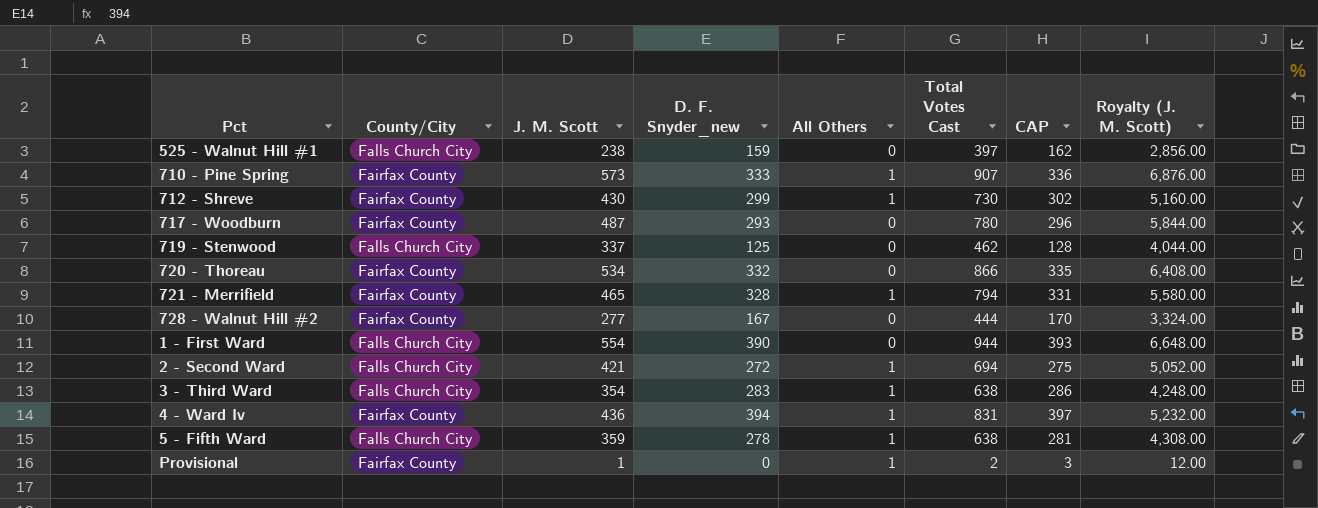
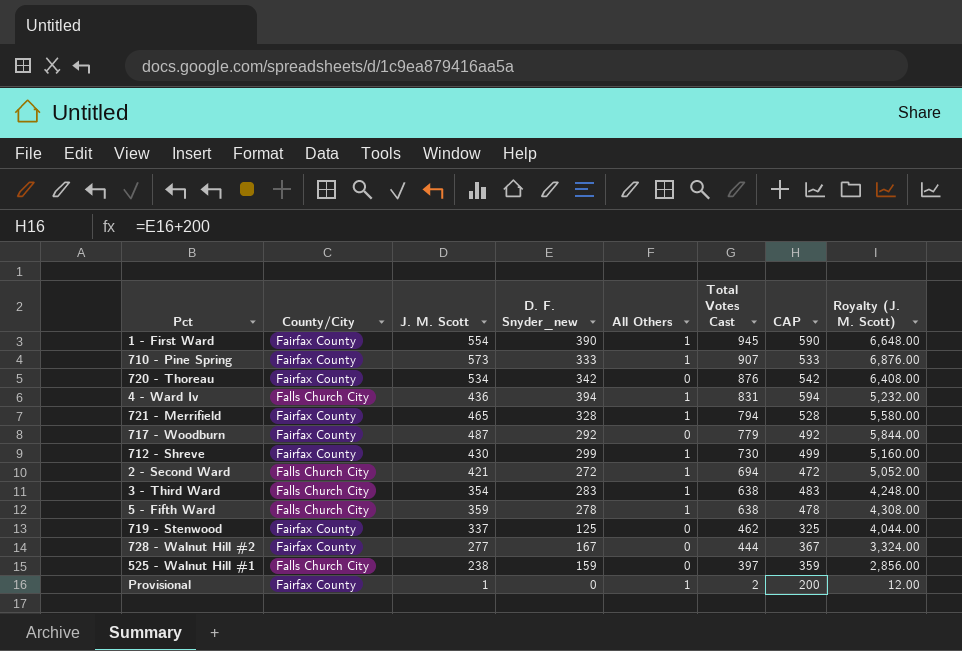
row order: none -> Total Votes Cast descending
column CAP | formula: [D. F. Snyder_new] + 3 -> [D. F. Snyder_new] + 200
1 - First Ward | County/City: Falls Church City -> Fairfax County
1 - First Ward | All Others: 0 -> 1
1 - First Ward | Total Votes Cast: 944 -> 945
720 - Thoreau | D. F. Snyder_new: 332 -> 342
720 - Thoreau | Total Votes Cast: 866 -> 876
4 - Ward Iv | County/City: Fairfax County -> Falls Church City
717 - Woodburn | D. F. Snyder_new: 293 -> 292
717 - Woodburn | Total Votes Cast: 780 -> 779
719 - Stenwood | County/City: Falls Church City -> Fairfax County

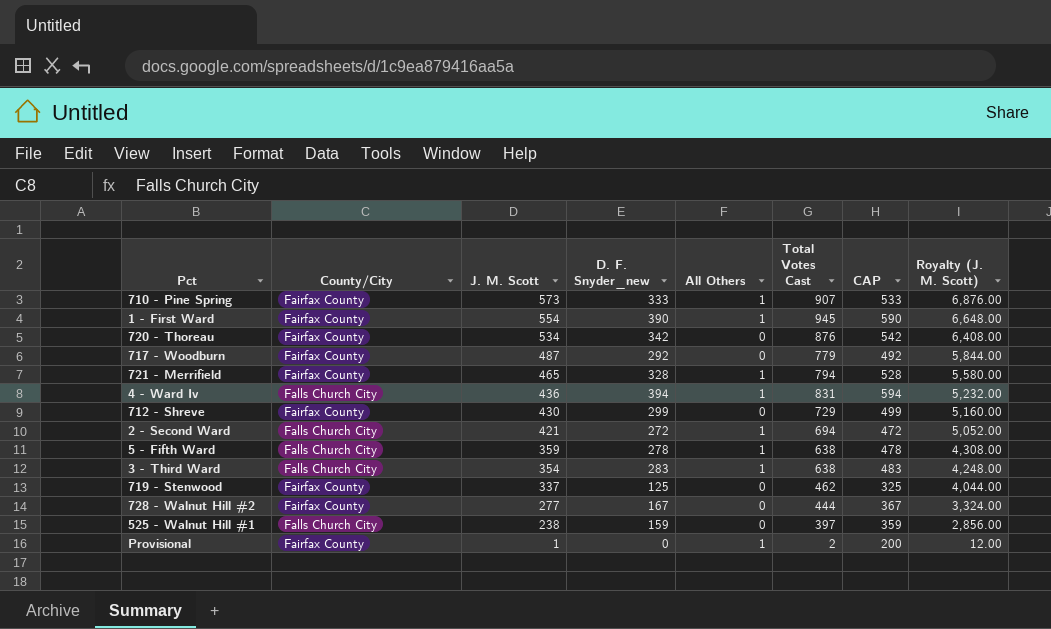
row order: Total Votes Cast descending -> J. M. Scott descending
712 - Shreve | All Others: 1 -> 0
712 - Shreve | Total Votes Cast: 730 -> 729

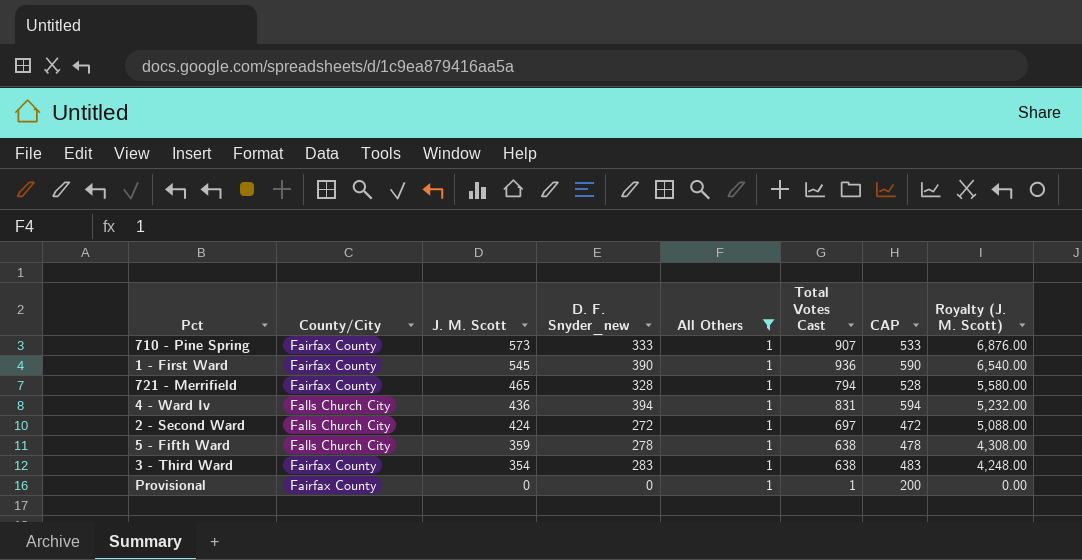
filter: none -> All Others = 1
1 - First Ward | J. M. Scott: 554 -> 545
1 - First Ward | Total Votes Cast: 945 -> 936
1 - First Ward | Royalty (J. M. Scott): 6,648.00 -> 6,540.00
2 - Second Ward | J. M. Scott: 421 -> 424
2 - Second Ward | Total Votes Cast: 694 -> 697
2 - Second Ward | Royalty (J. M. Scott): 5,052.00 -> 5,088.00
3 - Third Ward | County/City: Falls Church City -> Fairfax County
Provisional | J. M. Scott: 1 -> 0
Provisional | Total Votes Cast: 2 -> 1
Provisional | Royalty (J. M. Scott): 12.00 -> 0.00

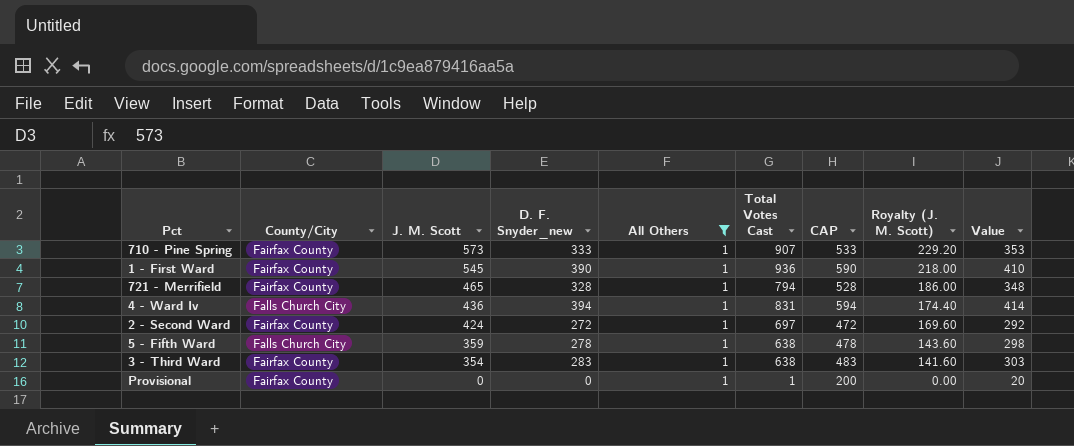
column Royalty (J. M. Scott) | formula: [J. M. Scott] * 12 -> [J. M. Scott] * 0.4
column Value | formula: none -> [D. F. Snyder_new] + 20
2 - Second Ward | County/City: Falls Church City -> Fairfax County

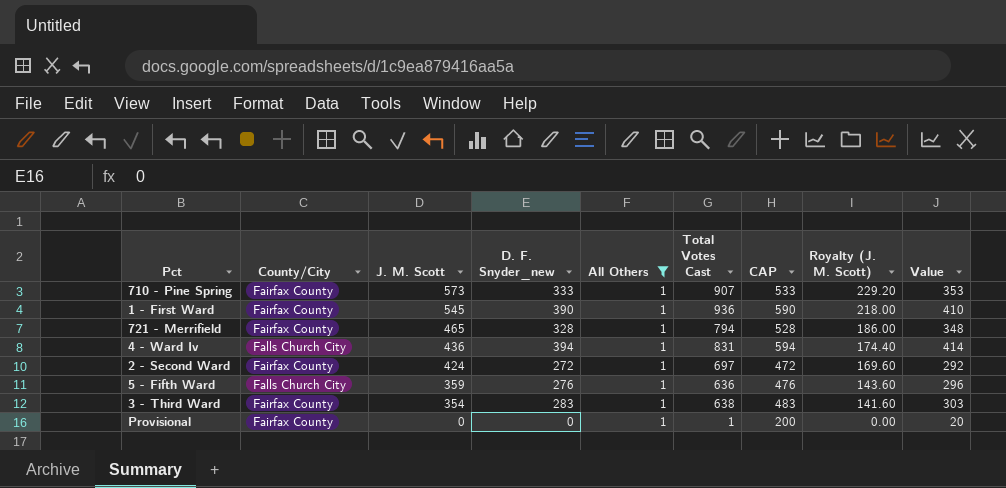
5 - Fifth Ward | D. F. Snyder_new: 278 -> 276
5 - Fifth Ward | Total Votes Cast: 638 -> 636
5 - Fifth Ward | CAP: 478 -> 476
5 - Fifth Ward | Value: 298 -> 296

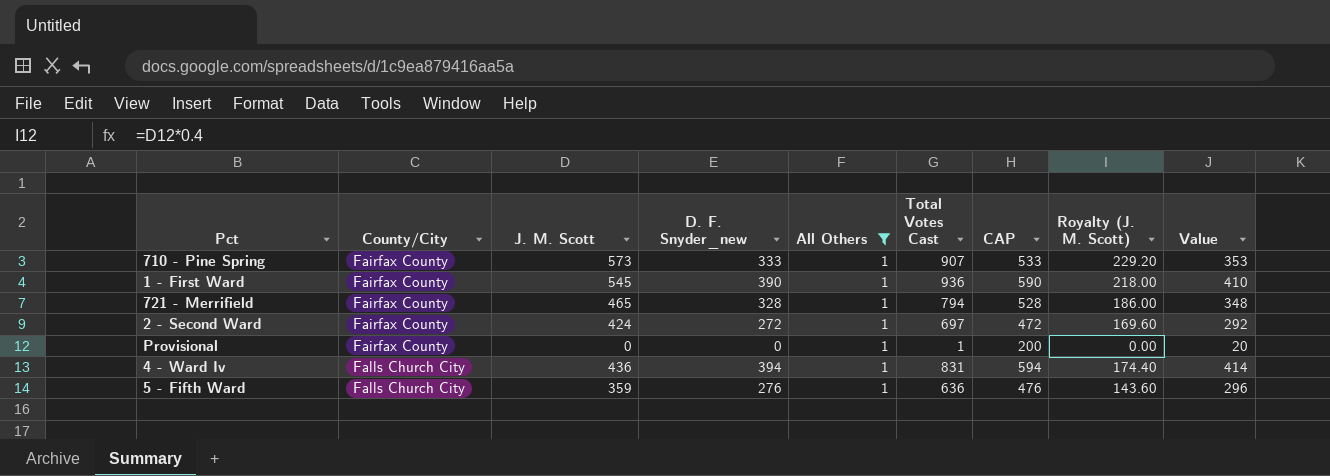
row order: J. M. Scott descending -> County/City ascending
row 3 - Third Ward: Fairfax County | 354 | 283 | 1 | 638 | 483 | 141.60 | 303 -> none

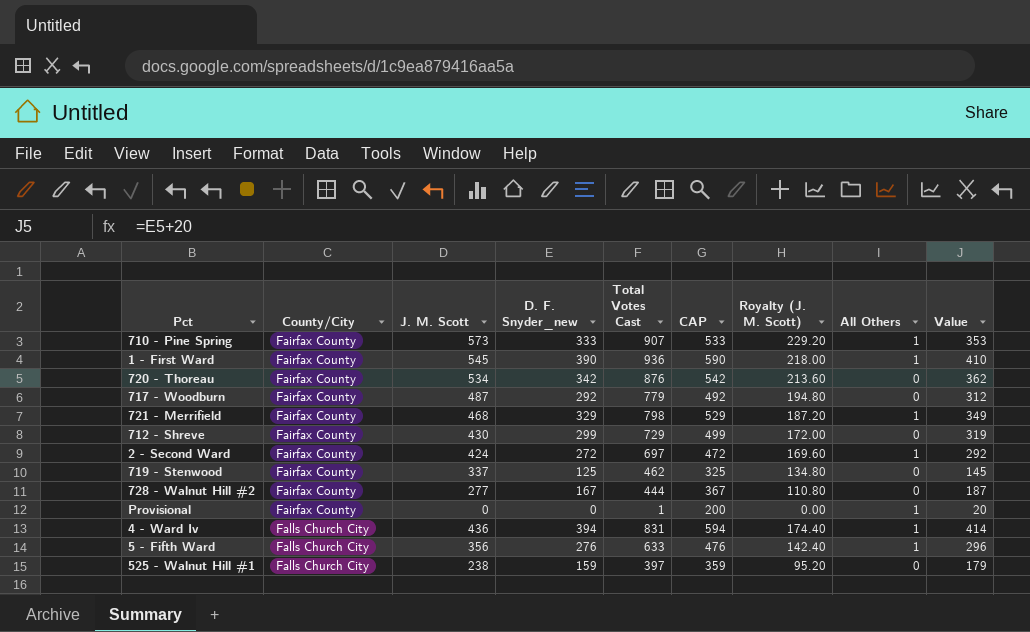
filter: All Others = 1 -> none
column All Others | position: 5 -> 8
721 - Merrifield | J. M. Scott: 465 -> 468
721 - Merrifield | D. F. Snyder_new: 328 -> 329
721 - Merrifield | Total Votes Cast: 794 -> 798
721 - Merrifield | CAP: 528 -> 529
721 - Merrifield | Royalty (J. M. Scott): 186.00 -> 187.20
721 - Merrifield | Value: 348 -> 349
5 - Fifth Ward | J. M. Scott: 359 -> 356
5 - Fifth Ward | Total Votes Cast: 636 -> 633
5 - Fifth Ward | Royalty (J. M. Scott): 143.60 -> 142.40

